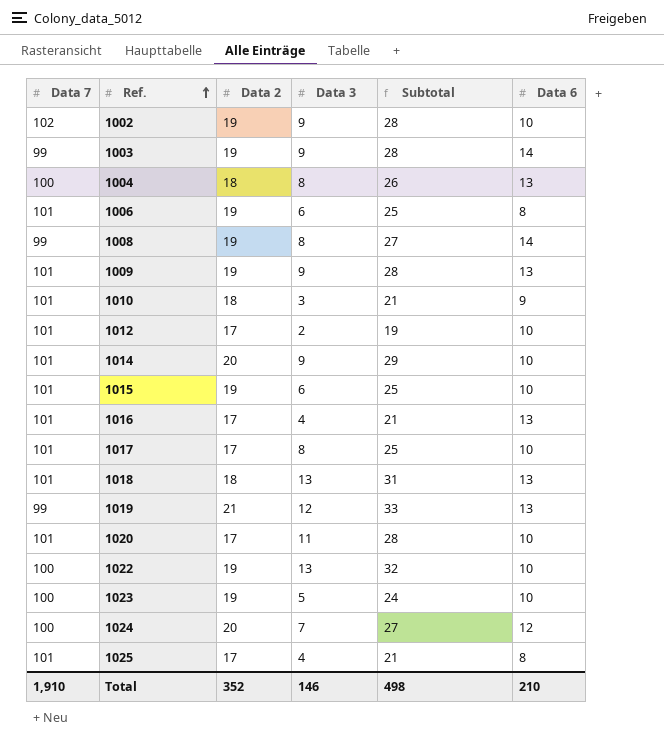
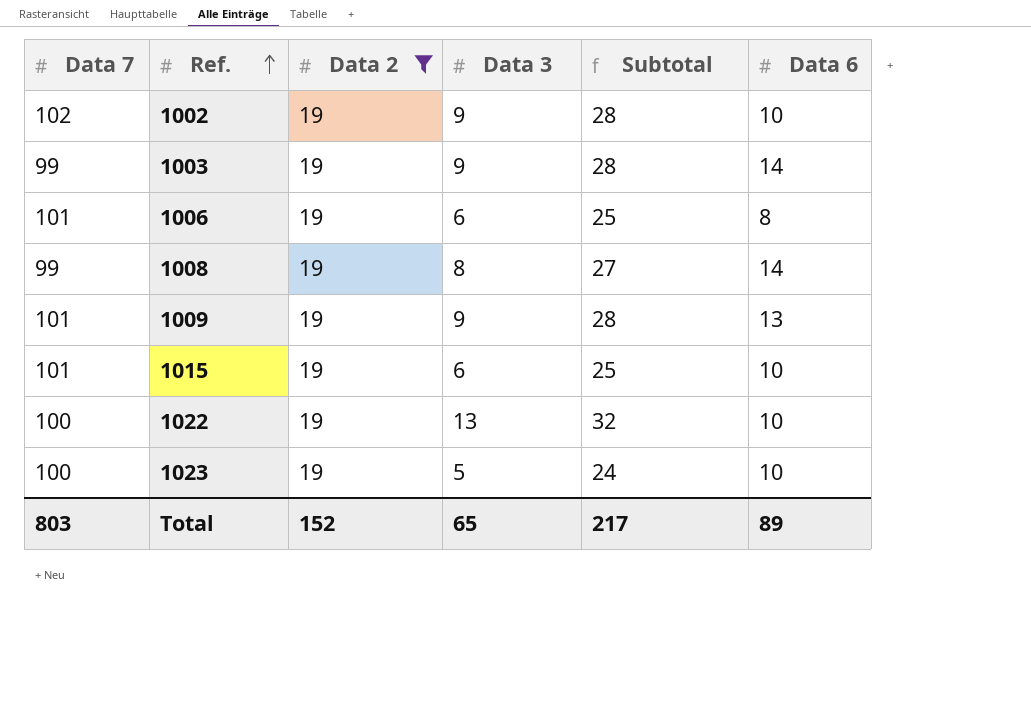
filter: none -> Data 2 = 19
Total | Data 7: 1,910 -> 803
Total | Data 2: 352 -> 152
Total | Data 3: 146 -> 65
Total | Subtotal: 498 -> 217
Total | Data 6: 210 -> 89

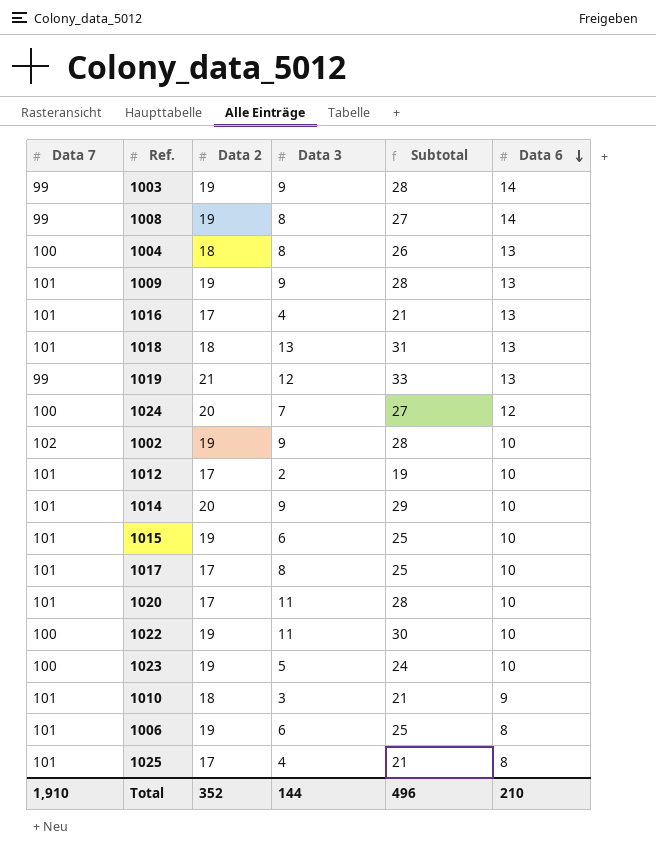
filter: Data 2 = 19 -> none
row order: Ref. ascending -> Data 6 descending
1022 | Data 3: 13 -> 11
1022 | Subtotal: 32 -> 30
Total | Data 7: 803 -> 1,910
Total | Data 2: 152 -> 352
Total | Data 3: 65 -> 144
Total | Subtotal: 217 -> 496
Total | Data 6: 89 -> 210

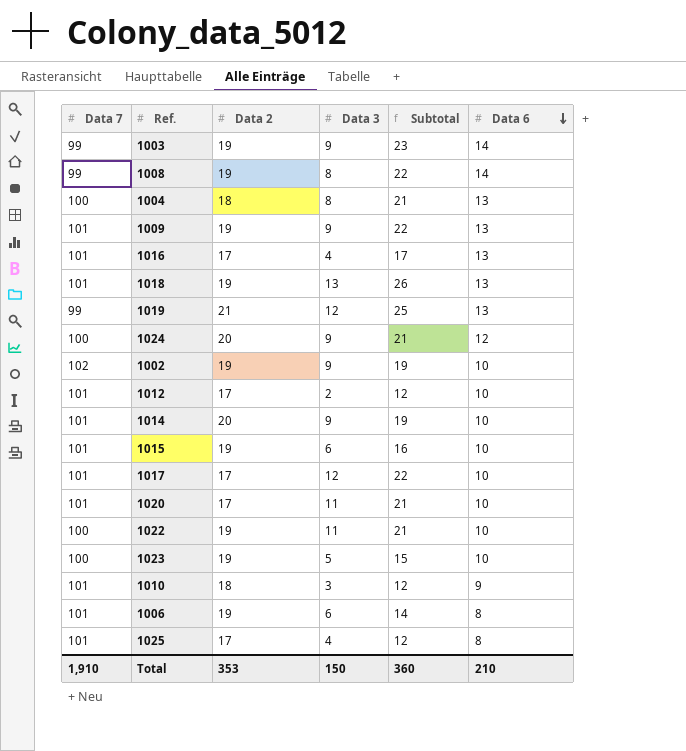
column Subtotal | formula: [Data 2] + [Data 3] -> [Data 3] + [Data 6]
1018 | Data 2: 18 -> 19
1024 | Data 3: 7 -> 9
1017 | Data 3: 8 -> 12
Total | Data 2: 352 -> 353
Total | Data 3: 144 -> 150
Total | Subtotal: 496 -> 360

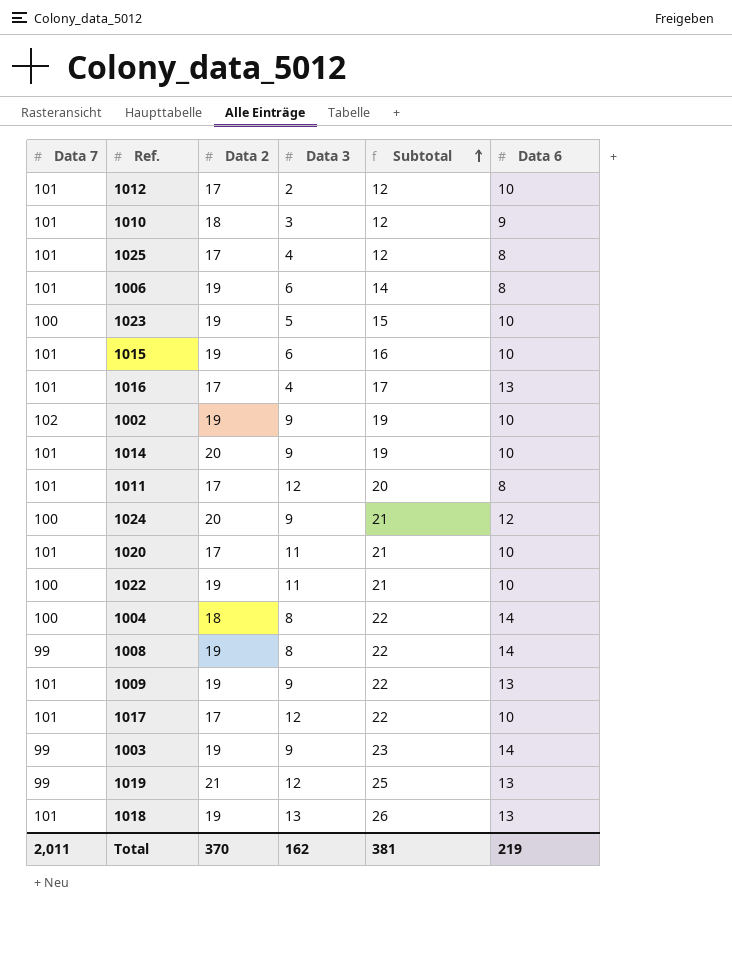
row order: Data 6 descending -> Subtotal ascending
row 1011: none -> 101 | 17 | 12 | 20 | 8
1004 | Subtotal: 21 -> 22
1004 | Data 6: 13 -> 14
Total | Data 7: 1,910 -> 2,011
Total | Data 2: 353 -> 370
Total | Data 3: 150 -> 162
Total | Subtotal: 360 -> 381
Total | Data 6: 210 -> 219

